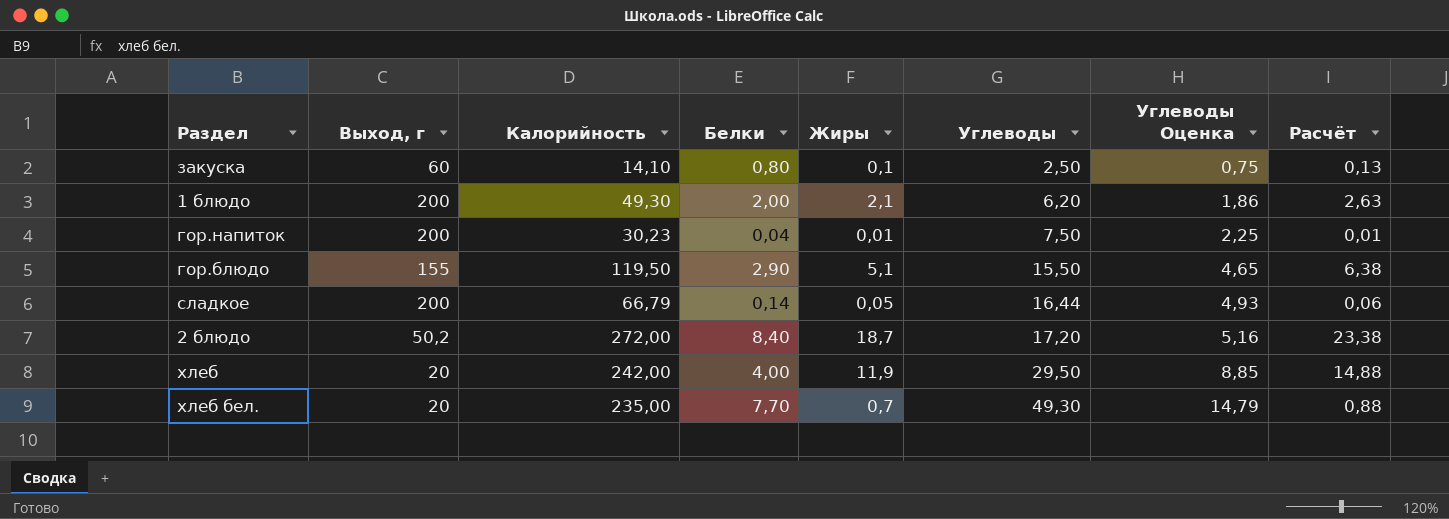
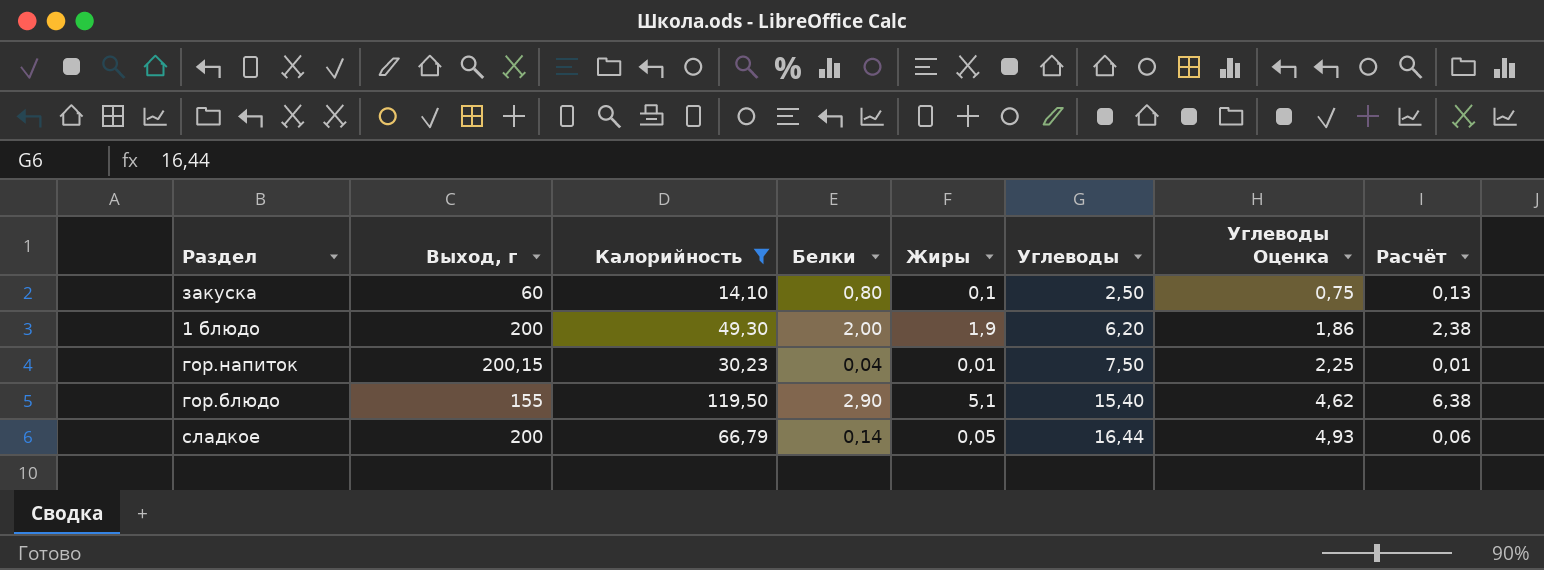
filter: none -> Калорийность <= 119,50
1 блюдо | Жиры: 2,1 -> 1,9
1 блюдо | Расчёт: 2,63 -> 2,38
гор.напиток | Выход, г: 200 -> 200,15
гор.блюдо | Углеводы: 15,50 -> 15,40
гор.блюдо | Углеводы Оценка: 4,65 -> 4,62

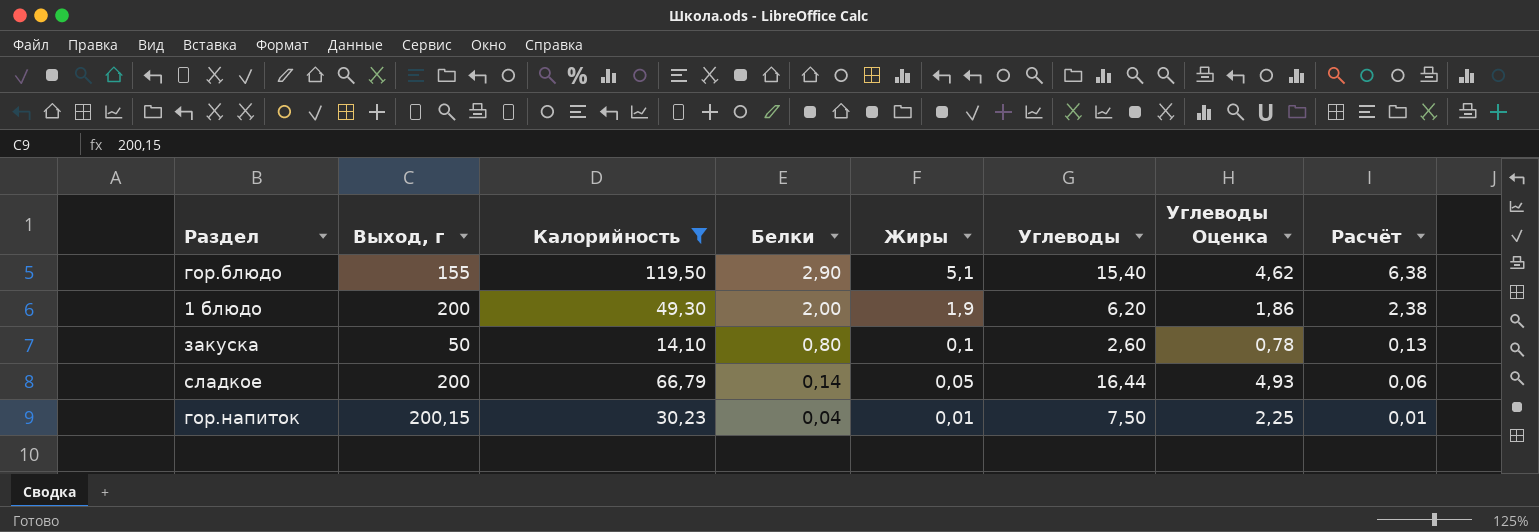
row order: Углеводы ascending -> Белки descending
закуска | Выход, г: 60 -> 50
закуска | Углеводы: 2,50 -> 2,60
закуска | Углеводы Оценка: 0,75 -> 0,78

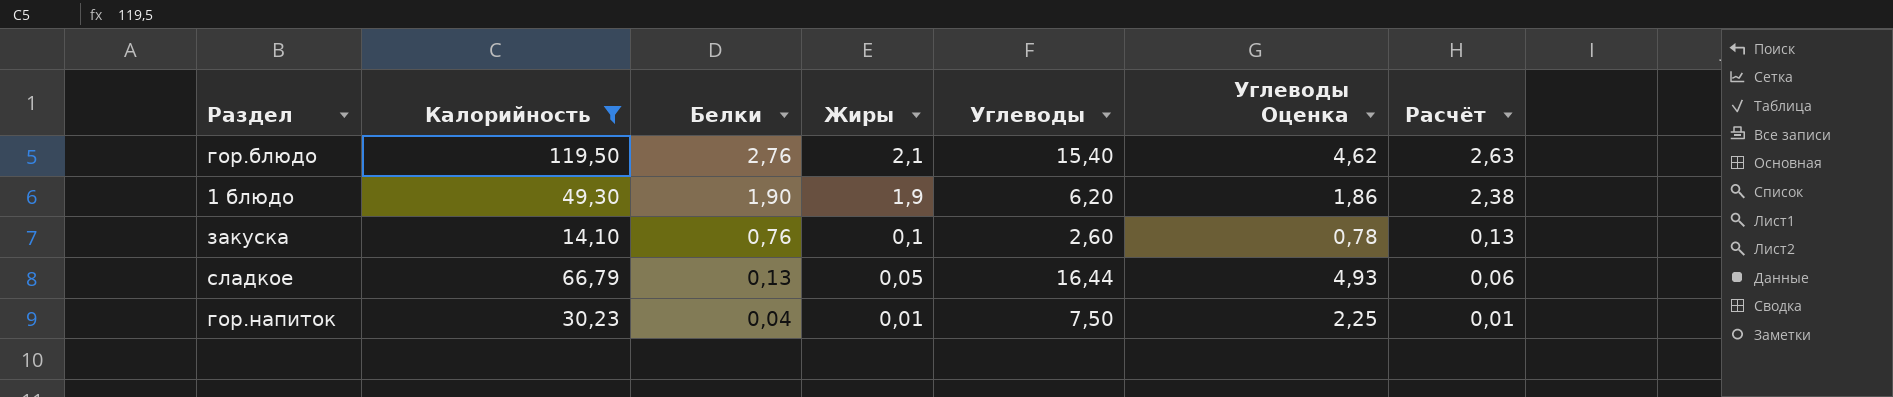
column Выход, г | position: 2 -> none
гор.блюдо | Белки: 2,90 -> 2,76
гор.блюдо | Жиры: 5,1 -> 2,1
гор.блюдо | Расчёт: 6,38 -> 2,63
1 блюдо | Белки: 2,00 -> 1,90
закуска | Белки: 0,80 -> 0,76
сладкое | Белки: 0,14 -> 0,13

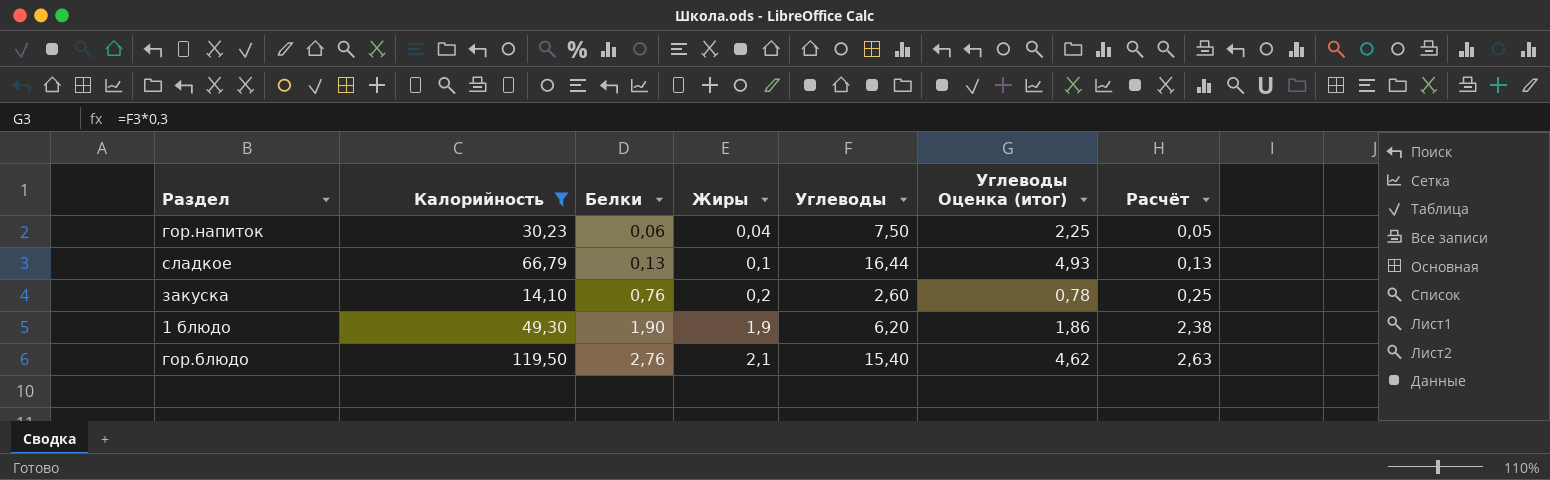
row order: Белки descending -> Белки ascending
column name: Углеводы Оценка -> Углеводы Оценка (итог)
гор.напиток | Белки: 0,04 -> 0,06
гор.напиток | Жиры: 0,01 -> 0,04
гор.напиток | Расчёт: 0,01 -> 0,05
сладкое | Жиры: 0,05 -> 0,1
сладкое | Расчёт: 0,06 -> 0,13
закуска | Жиры: 0,1 -> 0,2
закуска | Расчёт: 0,13 -> 0,25

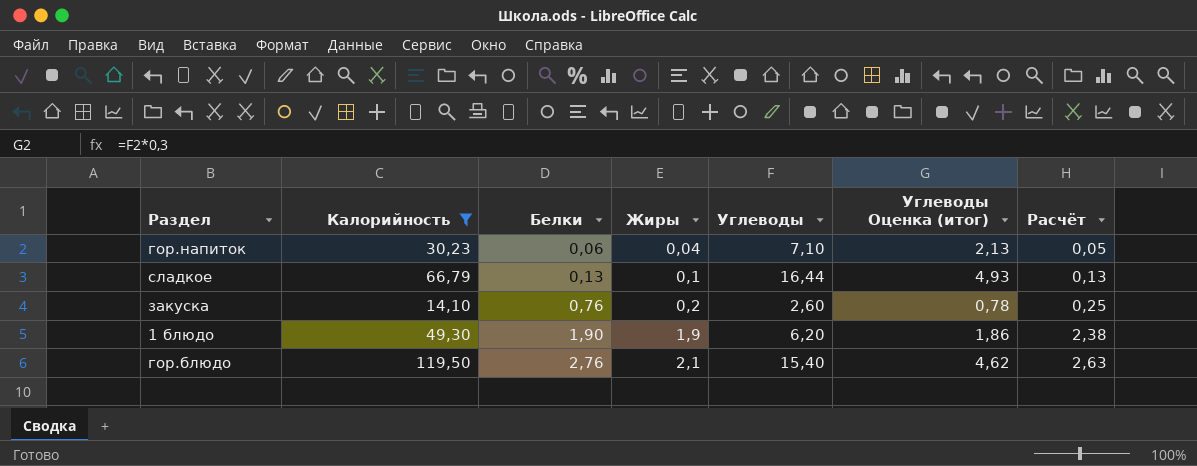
гор.напиток | Углеводы: 7,50 -> 7,10
гор.напиток | Углеводы Оценка (итог): 2,25 -> 2,13

